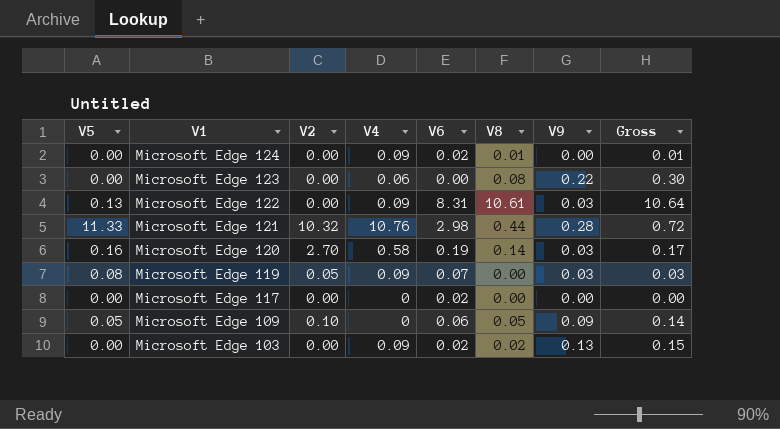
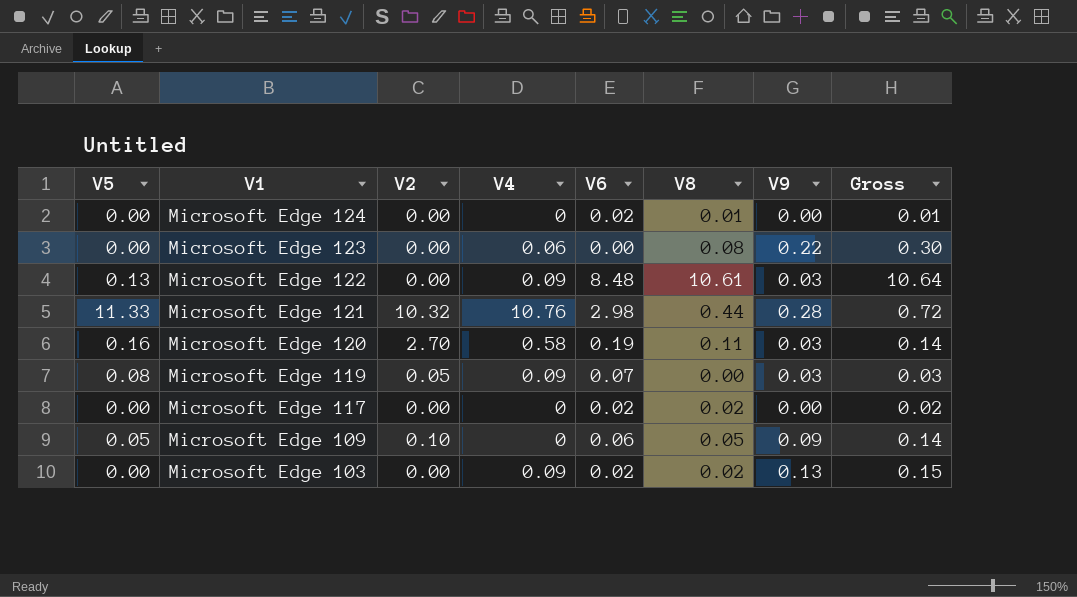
Microsoft Edge 124 | V4: 0.09 -> 0
Microsoft Edge 122 | V6: 8.31 -> 8.48
Microsoft Edge 120 | V8: 0.14 -> 0.11
Microsoft Edge 120 | Gross: 0.17 -> 0.14
Microsoft Edge 117 | V8: 0.00 -> 0.02
Microsoft Edge 117 | Gross: 0.00 -> 0.02

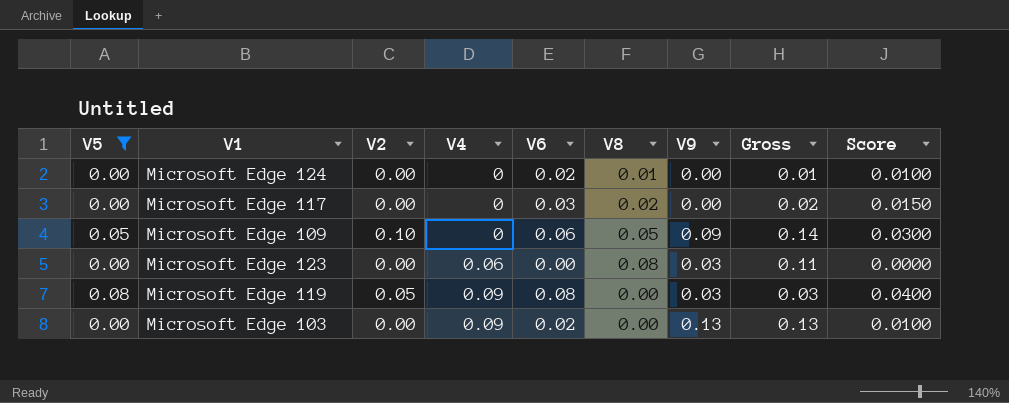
filter: none -> V5 <= 0.08
row order: V1 descending -> V4 ascending
column Score | formula: none -> [V6] * 0.5
Microsoft Edge 117 | V6: 0.02 -> 0.03
Microsoft Edge 123 | V9: 0.22 -> 0.03
Microsoft Edge 123 | Gross: 0.30 -> 0.11
Microsoft Edge 119 | V6: 0.07 -> 0.08
Microsoft Edge 103 | V8: 0.02 -> 0.00
Microsoft Edge 103 | Gross: 0.15 -> 0.13

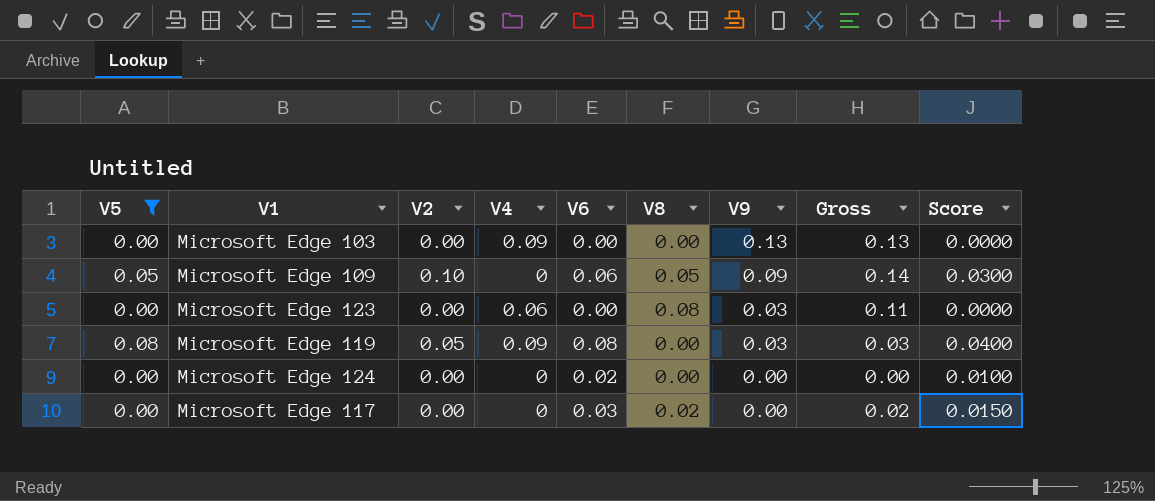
row order: V4 ascending -> V9 descending
Microsoft Edge 103 | V6: 0.02 -> 0.00
Microsoft Edge 103 | Score: 0.0100 -> 0.0000
Microsoft Edge 124 | V8: 0.01 -> 0.00
Microsoft Edge 124 | Gross: 0.01 -> 0.00

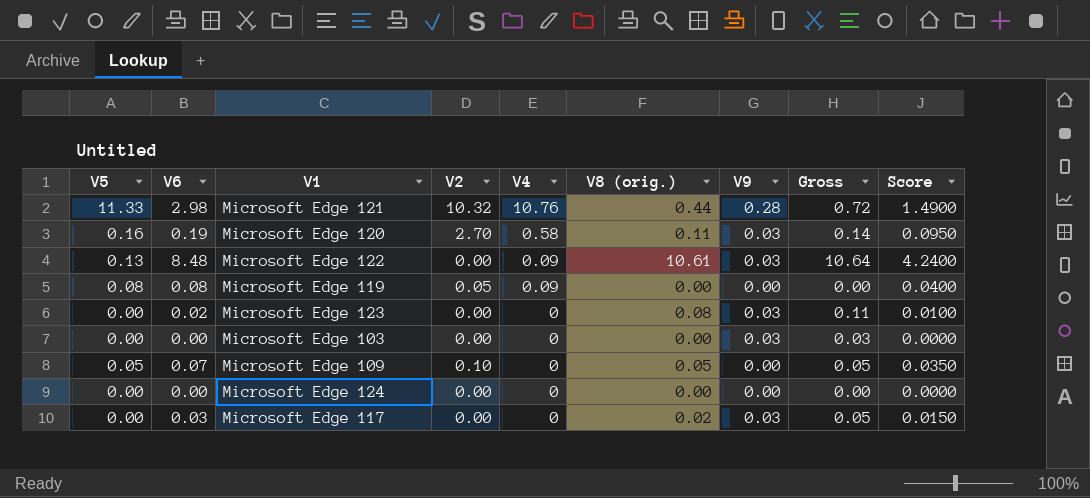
filter: V5 <= 0.08 -> none
row order: V9 descending -> V4 descending
column V6 | position: 5 -> 2
column name: V8 -> V8 (orig.)
Microsoft Edge 119 | V9: 0.03 -> 0.00
Microsoft Edge 119 | Gross: 0.03 -> 0.00
Microsoft Edge 123 | V6: 0.00 -> 0.02
Microsoft Edge 123 | V4: 0.06 -> 0
Microsoft Edge 123 | Score: 0.0000 -> 0.0100
Microsoft Edge 103 | V4: 0.09 -> 0
Microsoft Edge 103 | V9: 0.13 -> 0.03
Microsoft Edge 103 | Gross: 0.13 -> 0.03
Microsoft Edge 109 | V6: 0.06 -> 0.07
Microsoft Edge 109 | V9: 0.09 -> 0.00
Microsoft Edge 109 | Gross: 0.14 -> 0.05
Microsoft Edge 109 | Score: 0.0300 -> 0.0350
Microsoft Edge 124 | V6: 0.02 -> 0.00
Microsoft Edge 124 | Score: 0.0100 -> 0.0000
Microsoft Edge 117 | V9: 0.00 -> 0.03
Microsoft Edge 117 | Gross: 0.02 -> 0.05

